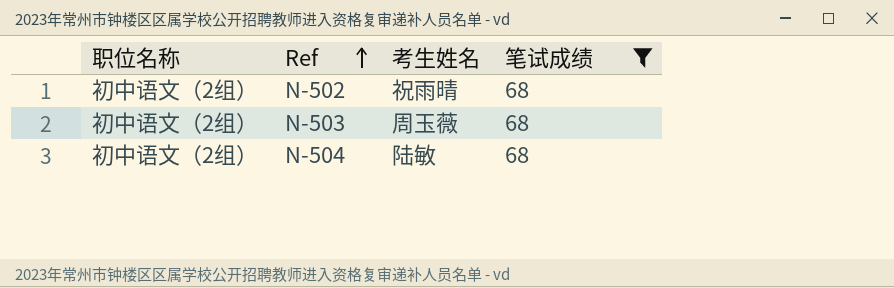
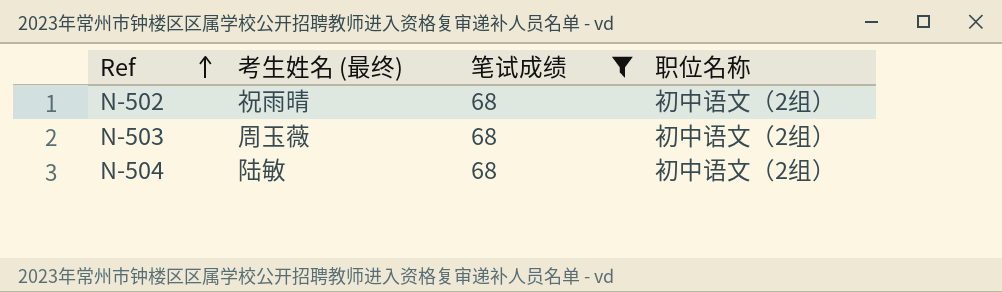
column name: 考生姓名 -> 考生姓名 (最终)
column 职位名称 | position: 1 -> 4

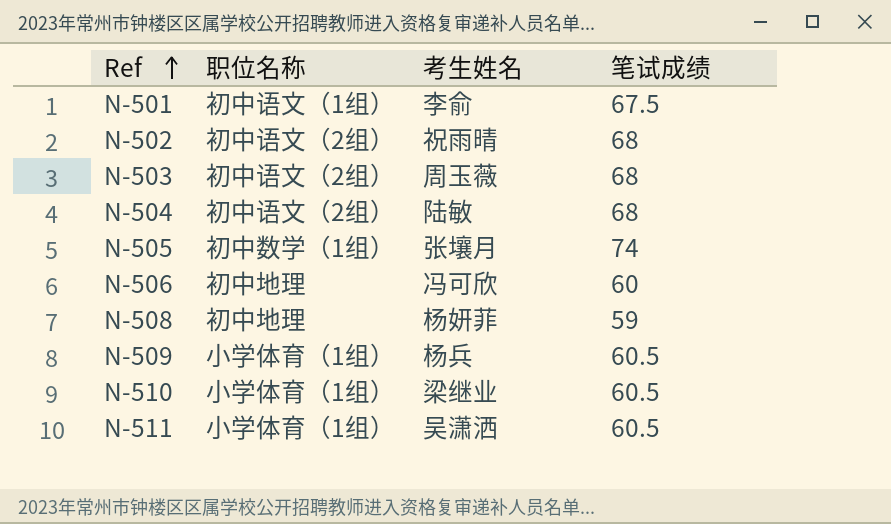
filter: 笔试成绩 = 68 -> none
column 职位名称 | position: 4 -> 2
column name: 考生姓名 (最终) -> 考生姓名

